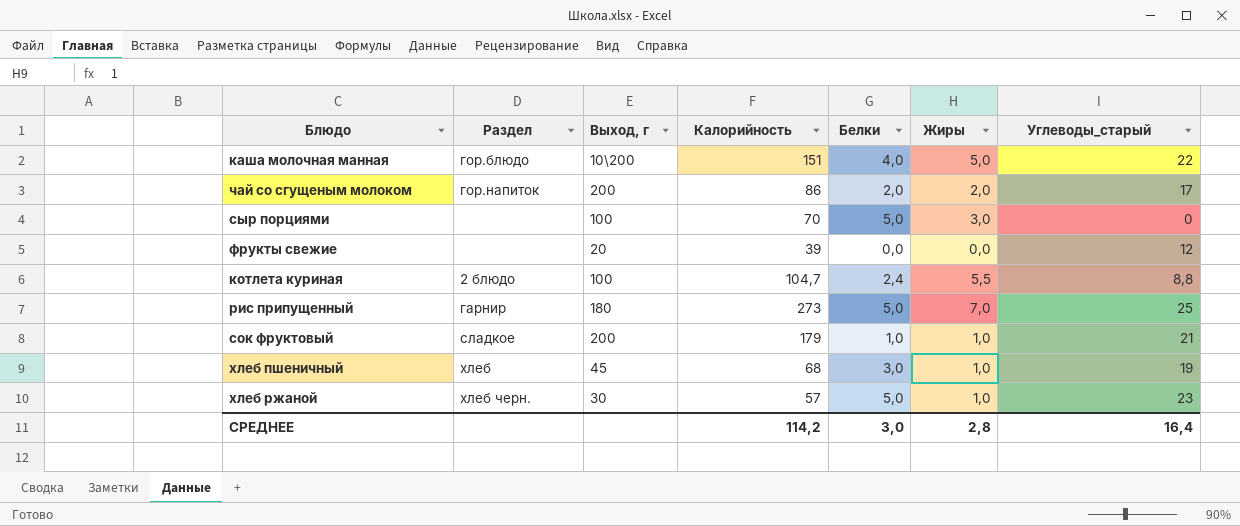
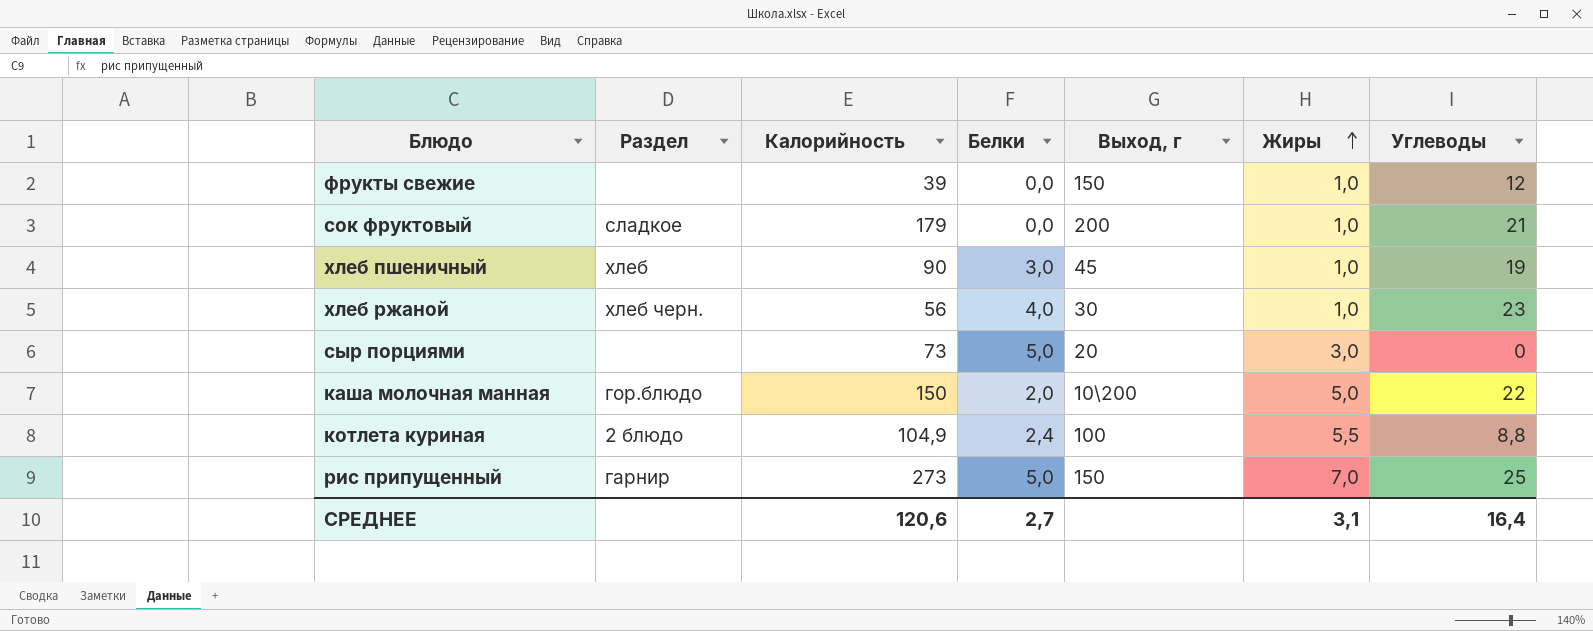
row order: none -> Жиры ascending
column Выход, г | position: 3 -> 5
column name: Углеводы_старый -> Углеводы
row чай со сгущеным молоком: гор.напиток | 200 | 86 | 2,0 | 2,0 | 17 -> none
фрукты свежие | Выход, г: 20 -> 150
фрукты свежие | Жиры: 0,0 -> 1,0
сок фруктовый | Белки: 1,0 -> 0,0
хлеб пшеничный | Калорийность: 68 -> 90
хлеб ржаной | Калорийность: 57 -> 56
хлеб ржаной | Белки: 5,0 -> 4,0
сыр порциями | Калорийность: 70 -> 73
сыр порциями | Выход, г: 100 -> 20
каша молочная манная | Калорийность: 151 -> 150
каша молочная манная | Белки: 4,0 -> 2,0
котлета куриная | Калорийность: 104,7 -> 104,9
рис припущенный | Выход, г: 180 -> 150
СРЕДНЕЕ | Калорийность: 114,2 -> 120,6
СРЕДНЕЕ | Белки: 3,0 -> 2,7
СРЕДНЕЕ | Жиры: 2,8 -> 3,1

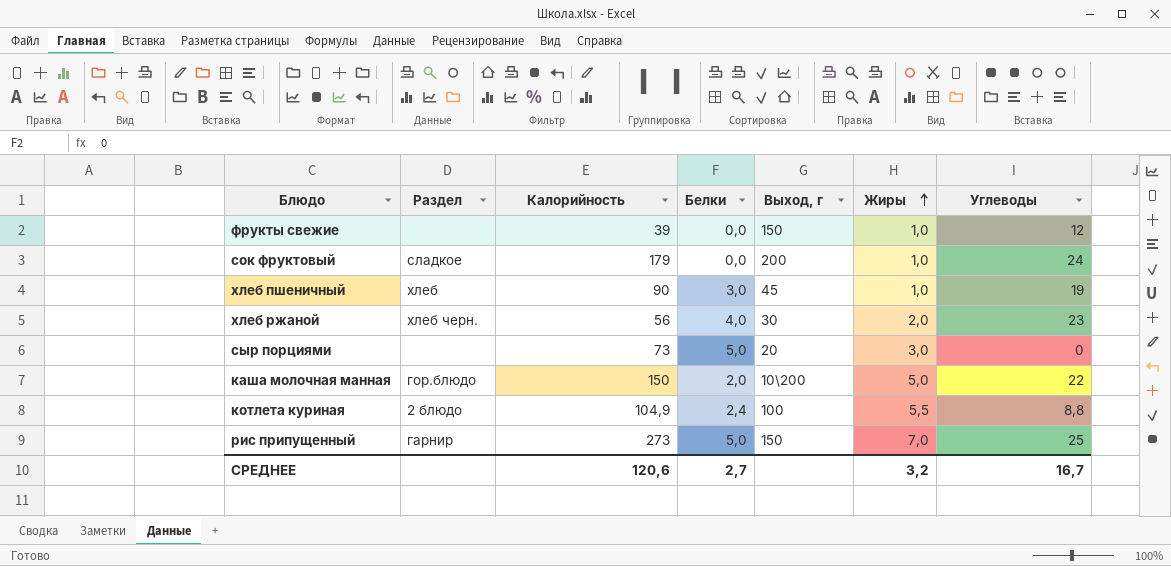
сок фруктовый | Углеводы: 21 -> 24
хлеб ржаной | Жиры: 1,0 -> 2,0
СРЕДНЕЕ | Жиры: 3,1 -> 3,2
СРЕДНЕЕ | Углеводы: 16,4 -> 16,7

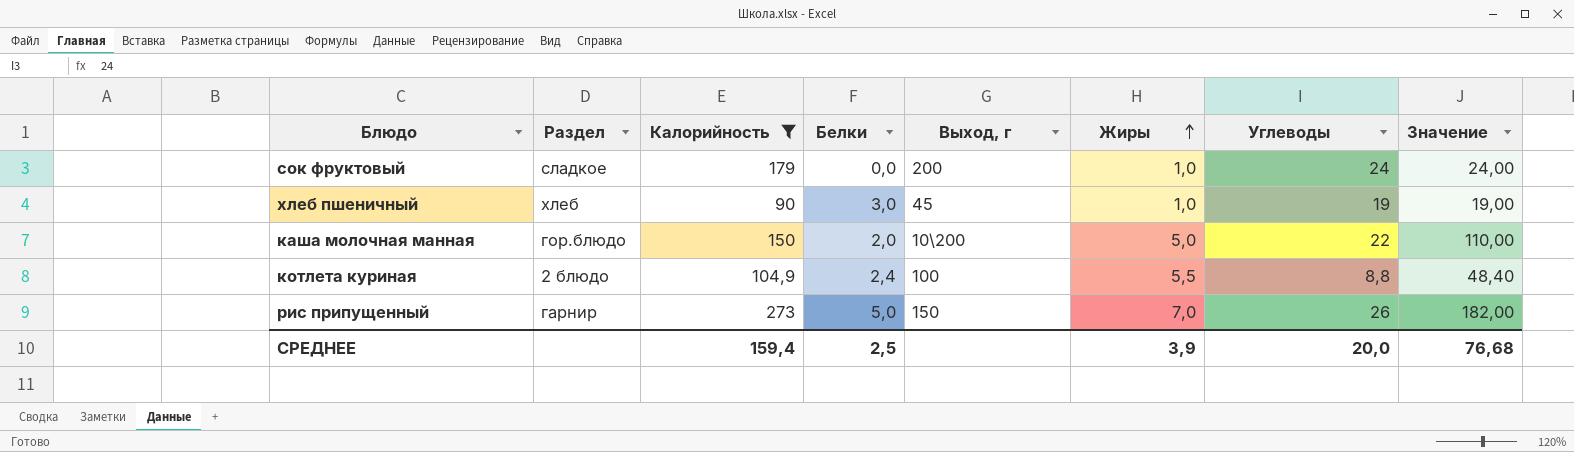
filter: none -> Калорийность >= 90
column Значение | formula: none -> [Жиры] * [Углеводы]
рис припущенный | Углеводы: 25 -> 26
СРЕДНЕЕ | Калорийность: 120,6 -> 159,4
СРЕДНЕЕ | Белки: 2,7 -> 2,5
СРЕДНЕЕ | Жиры: 3,2 -> 3,9
СРЕДНЕЕ | Углеводы: 16,7 -> 20,0

